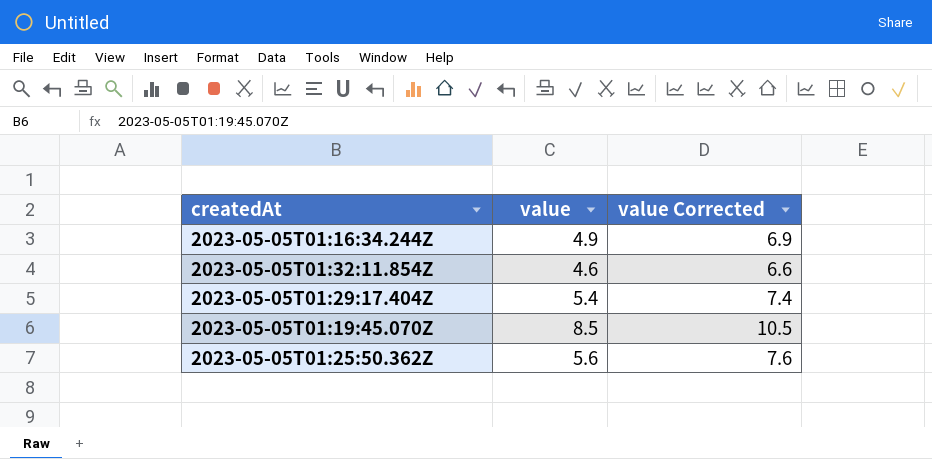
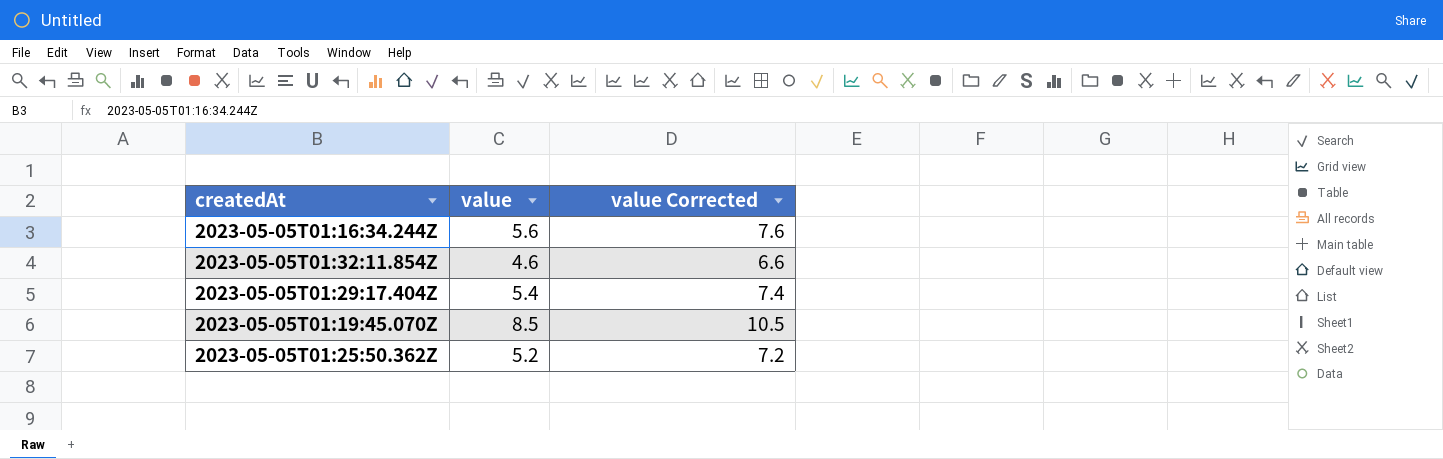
2023-05-05T01:16:34.244Z | value: 4.9 -> 5.6
2023-05-05T01:16:34.244Z | value Corrected: 6.9 -> 7.6
2023-05-05T01:25:50.362Z | value: 5.6 -> 5.2
2023-05-05T01:25:50.362Z | value Corrected: 7.6 -> 7.2

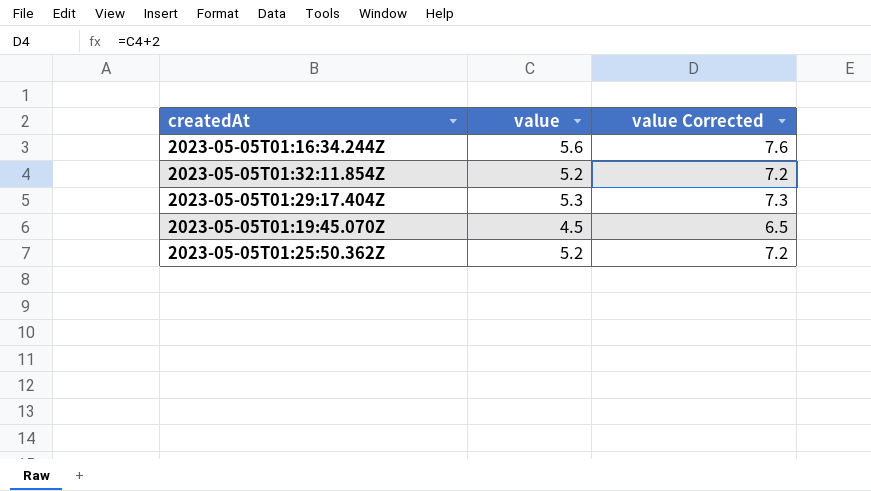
2023-05-05T01:32:11.854Z | value: 4.6 -> 5.2
2023-05-05T01:32:11.854Z | value Corrected: 6.6 -> 7.2
2023-05-05T01:29:17.404Z | value: 5.4 -> 5.3
2023-05-05T01:29:17.404Z | value Corrected: 7.4 -> 7.3
2023-05-05T01:19:45.070Z | value: 8.5 -> 4.5
2023-05-05T01:19:45.070Z | value Corrected: 10.5 -> 6.5

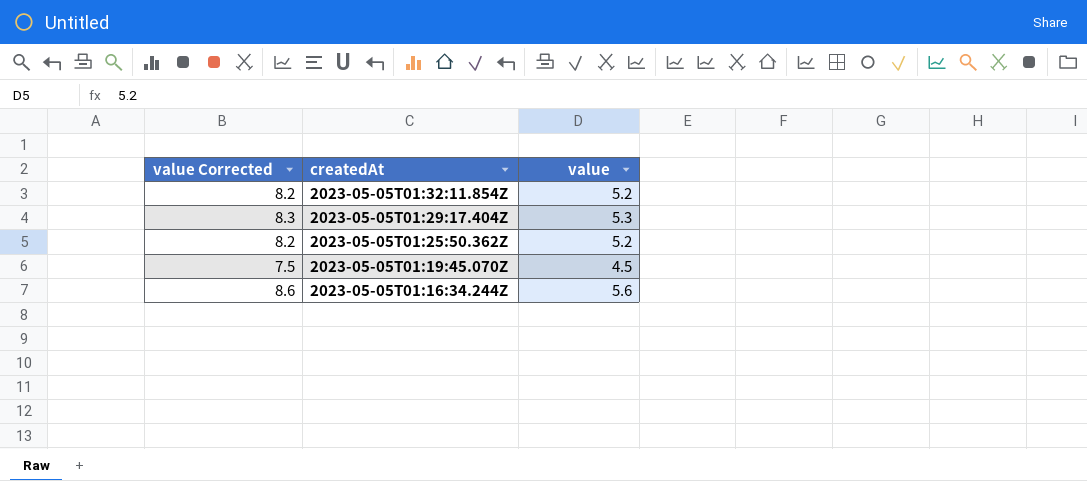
row order: none -> createdAt descending
column value Corrected | formula: [value] + 2 -> [value] + 3
column value Corrected | position: 3 -> 1

